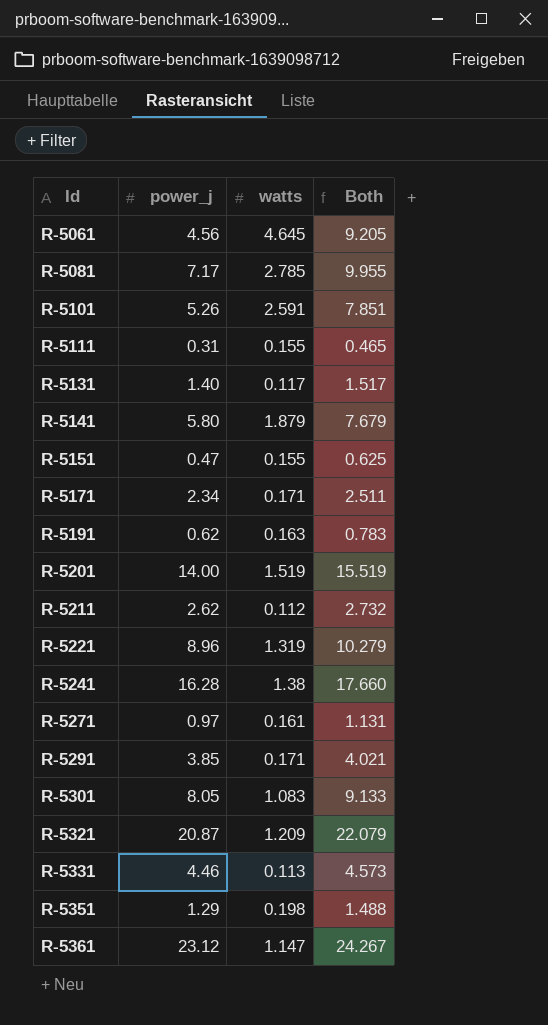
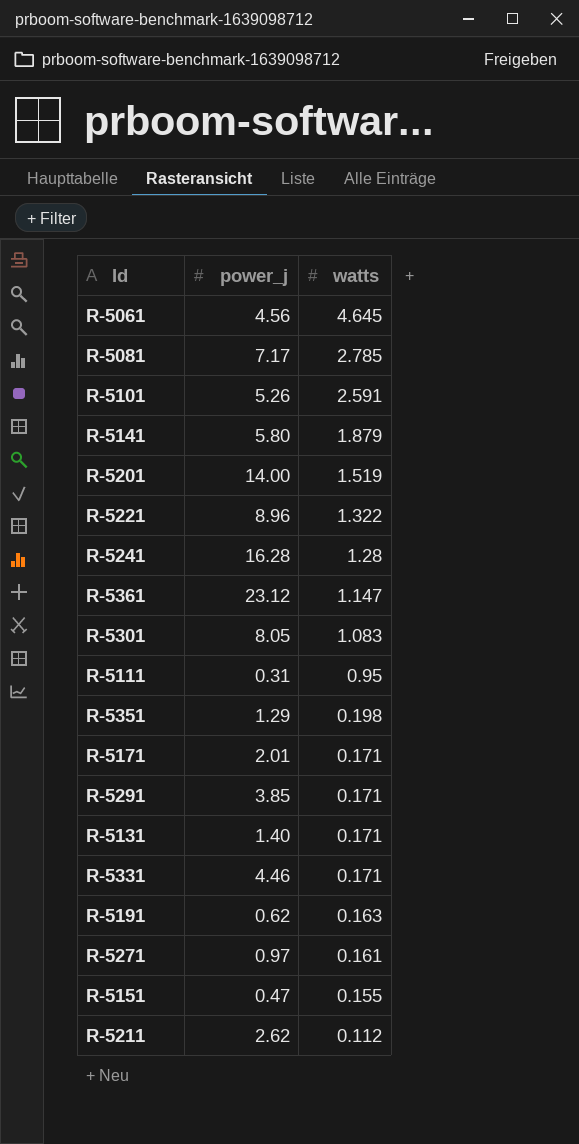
row order: Id ascending -> watts descending
column Both | formula: [power_j] + [watts] -> none
row R-5321: 20.87 | 1.209 | 22.079 -> none
R-5221 | watts: 1.319 -> 1.322
R-5241 | watts: 1.38 -> 1.28
R-5111 | watts: 0.155 -> 0.95
R-5171 | power_j: 2.34 -> 2.01
R-5131 | watts: 0.117 -> 0.171
R-5331 | watts: 0.113 -> 0.171

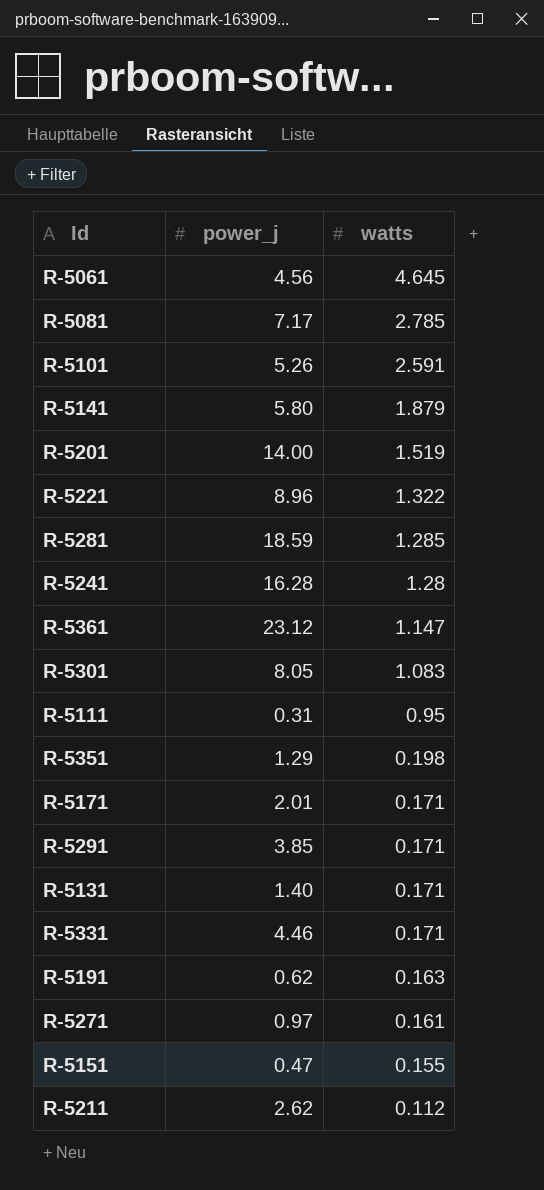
row R-5281: none -> 18.59 | 1.285

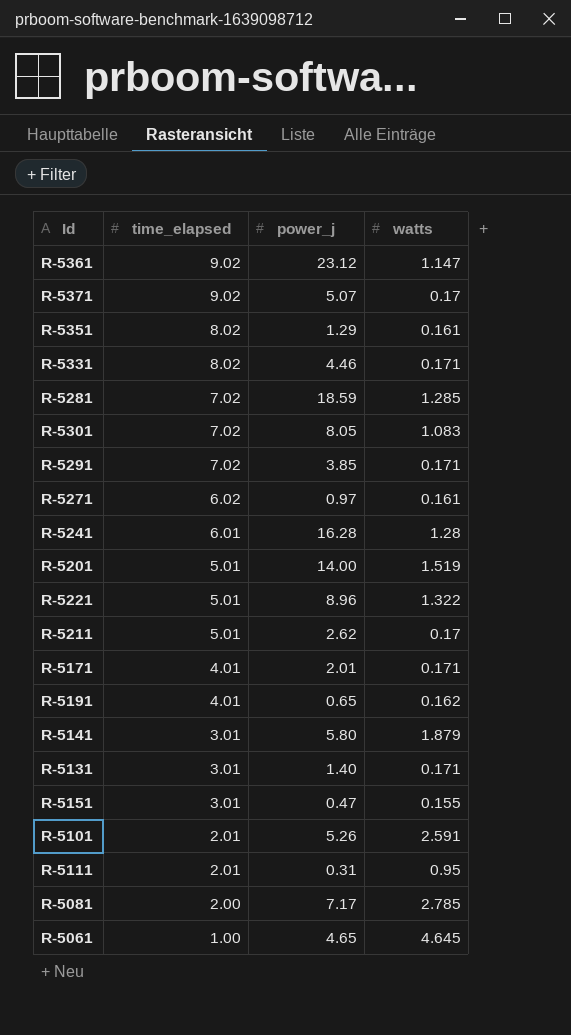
row order: watts descending -> time_elapsed descending
column time_elapsed | position: none -> 2
row R-5371: none -> 9.02 | 5.07 | 0.17
R-5351 | watts: 0.198 -> 0.161
R-5211 | watts: 0.112 -> 0.17
R-5191 | power_j: 0.62 -> 0.65
R-5191 | watts: 0.163 -> 0.162
R-5061 | power_j: 4.56 -> 4.65

